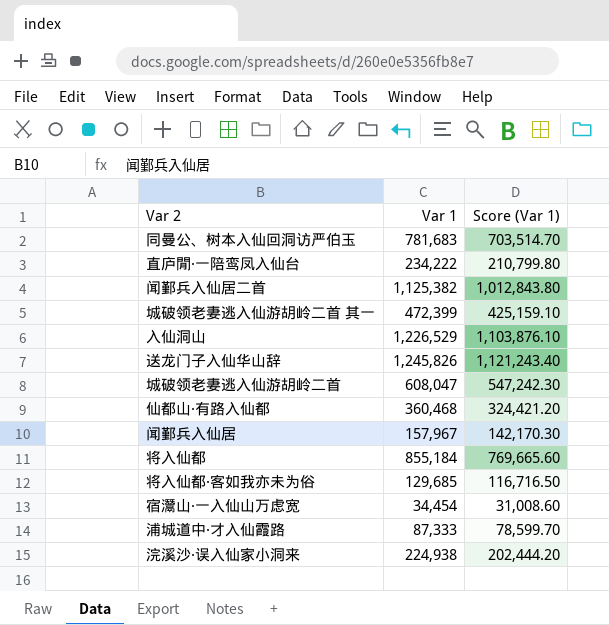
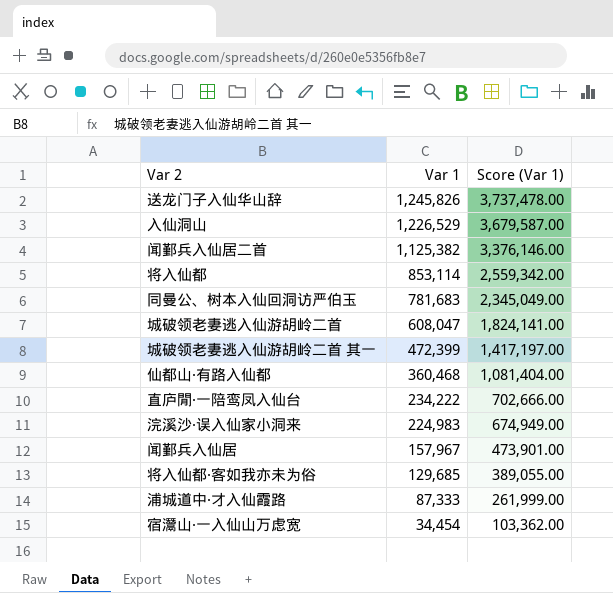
row order: none -> Var 1 descending
column Score (Var 1) | formula: [Var 1] * 0.9 -> [Var 1] * 3
将入仙都 | Var 1: 855,184 -> 853,114
浣溪沙·误入仙家小洞来 | Var 1: 224,938 -> 224,983

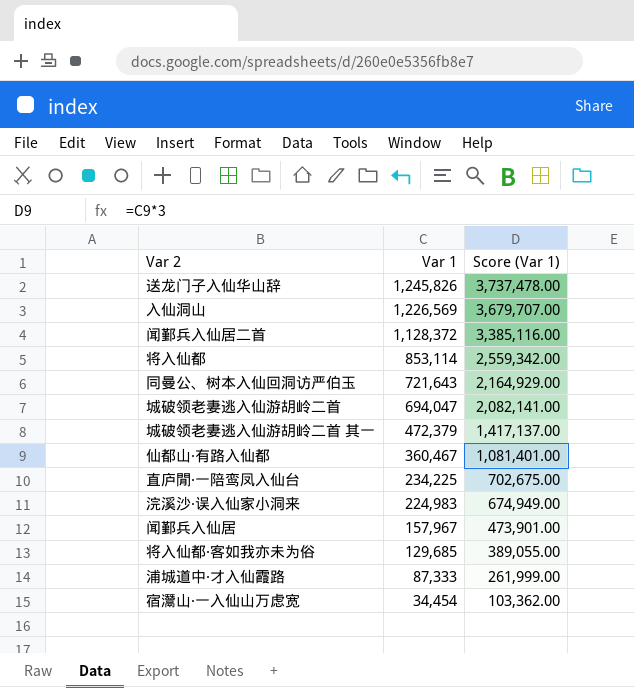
入仙洞山 | Var 1: 1,226,529 -> 1,226,569
入仙洞山 | Score (Var 1): 3,679,587.00 -> 3,679,707.00
闻鄞兵入仙居二首 | Var 1: 1,125,382 -> 1,128,372
闻鄞兵入仙居二首 | Score (Var 1): 3,376,146.00 -> 3,385,116.00
同曼公、树本入仙回洞访严伯玉 | Var 1: 781,683 -> 721,643
同曼公、树本入仙回洞访严伯玉 | Score (Var 1): 2,345,049.00 -> 2,164,929.00
城破领老妻逃入仙游胡岭二首 | Var 1: 608,047 -> 694,047
城破领老妻逃入仙游胡岭二首 | Score (Var 1): 1,824,141.00 -> 2,082,141.00
城破领老妻逃入仙游胡岭二首 其一 | Var 1: 472,399 -> 472,379
城破领老妻逃入仙游胡岭二首 其一 | Score (Var 1): 1,417,197.00 -> 1,417,137.00
仙都山·有路入仙都 | Var 1: 360,468 -> 360,467
仙都山·有路入仙都 | Score (Var 1): 1,081,404.00 -> 1,081,401.00
直庐閒·一陪鸾凤入仙台 | Var 1: 234,222 -> 234,225
直庐閒·一陪鸾凤入仙台 | Score (Var 1): 702,666.00 -> 702,675.00

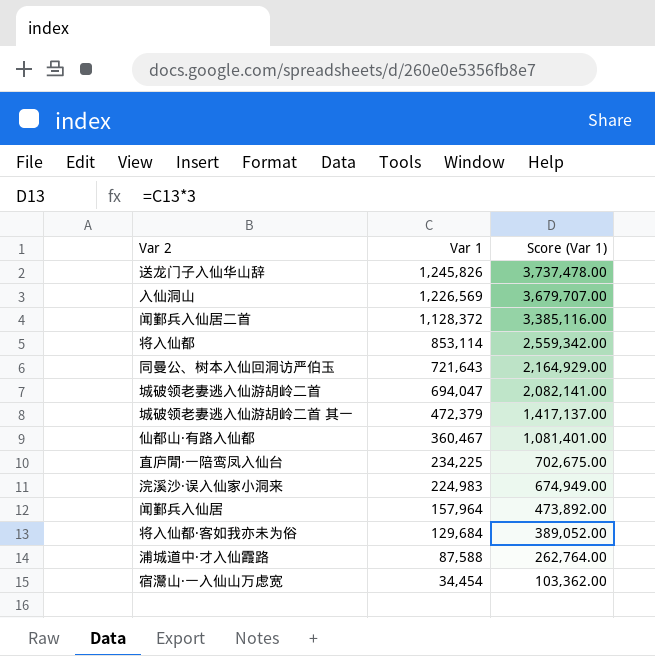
闻鄞兵入仙居 | Var 1: 157,967 -> 157,964
闻鄞兵入仙居 | Score (Var 1): 473,901.00 -> 473,892.00
将入仙都·客如我亦未为俗 | Var 1: 129,685 -> 129,684
将入仙都·客如我亦未为俗 | Score (Var 1): 389,055.00 -> 389,052.00
浦城道中·才入仙霞路 | Var 1: 87,333 -> 87,588
浦城道中·才入仙霞路 | Score (Var 1): 261,999.00 -> 262,764.00

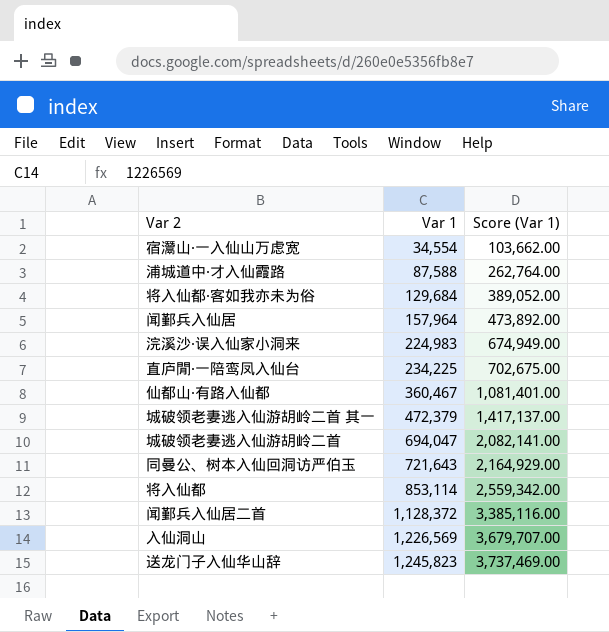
row order: Var 1 descending -> Var 1 ascending
宿灊山·一入仙山万虑宽 | Var 1: 34,454 -> 34,554
宿灊山·一入仙山万虑宽 | Score (Var 1): 103,362.00 -> 103,662.00
送龙门子入仙华山辞 | Var 1: 1,245,826 -> 1,245,823
送龙门子入仙华山辞 | Score (Var 1): 3,737,478.00 -> 3,737,469.00

